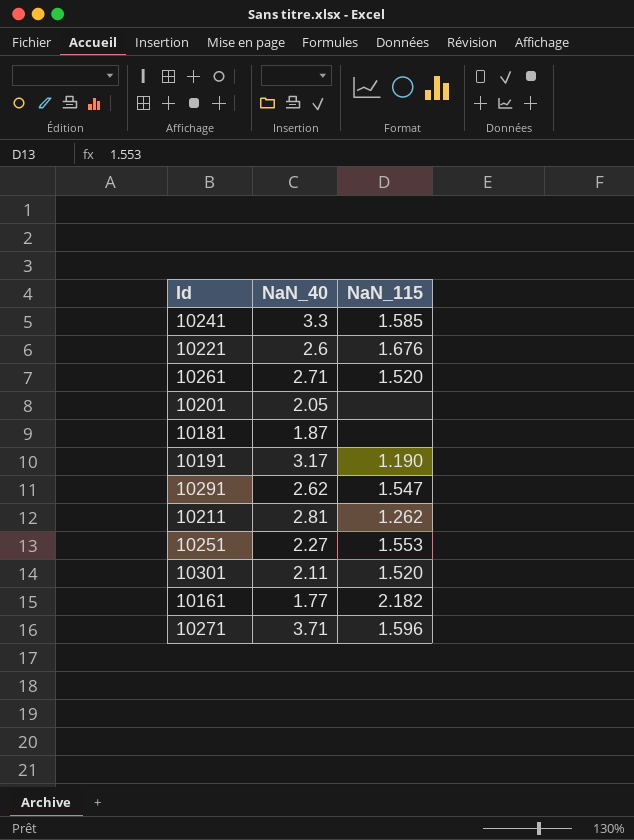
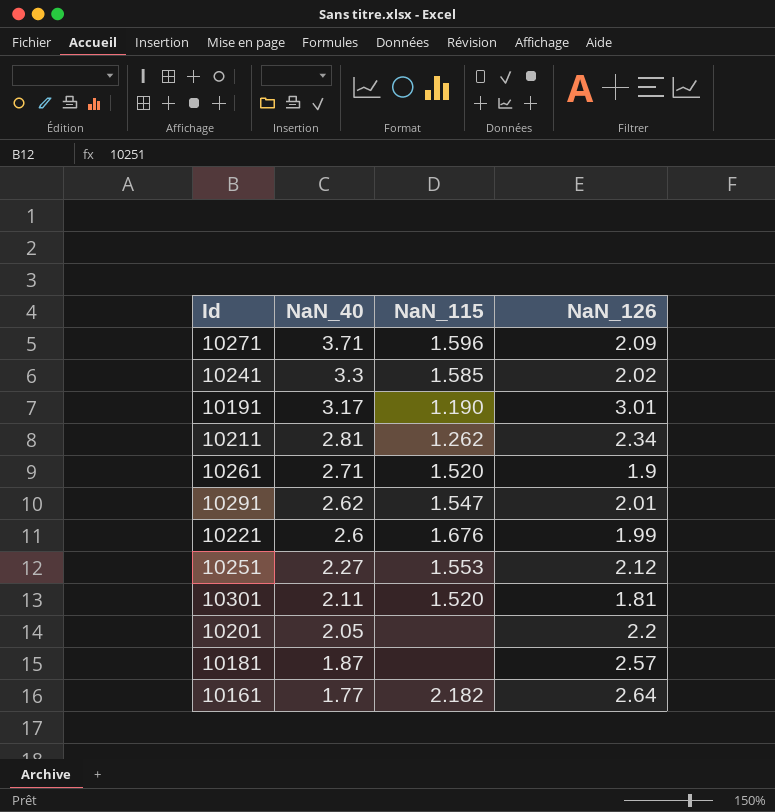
row order: none -> NaN_40 descending
column NaN_126 | position: none -> 4

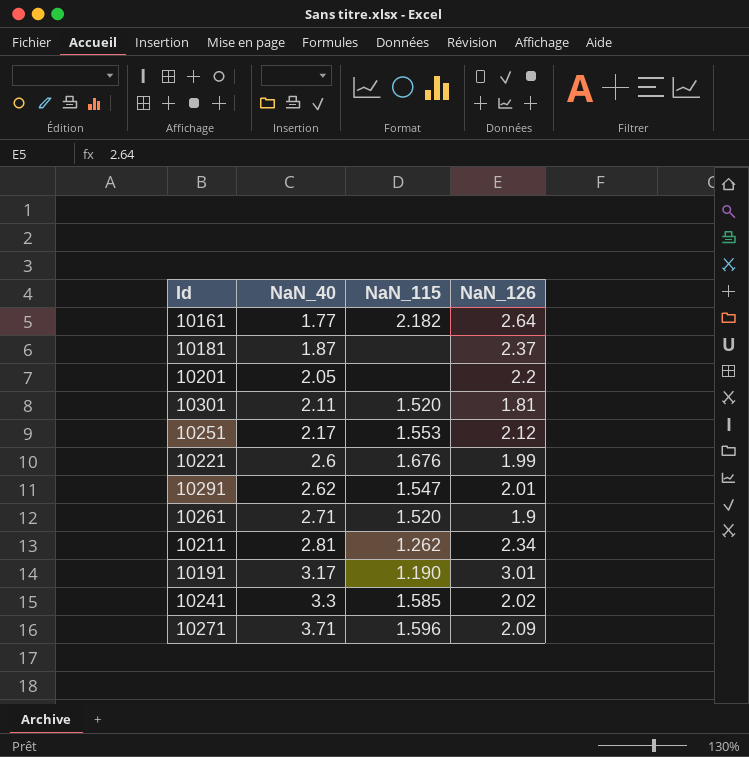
row order: NaN_40 descending -> NaN_40 ascending
10181 | NaN_126: 2.57 -> 2.37
10251 | NaN_40: 2.27 -> 2.17

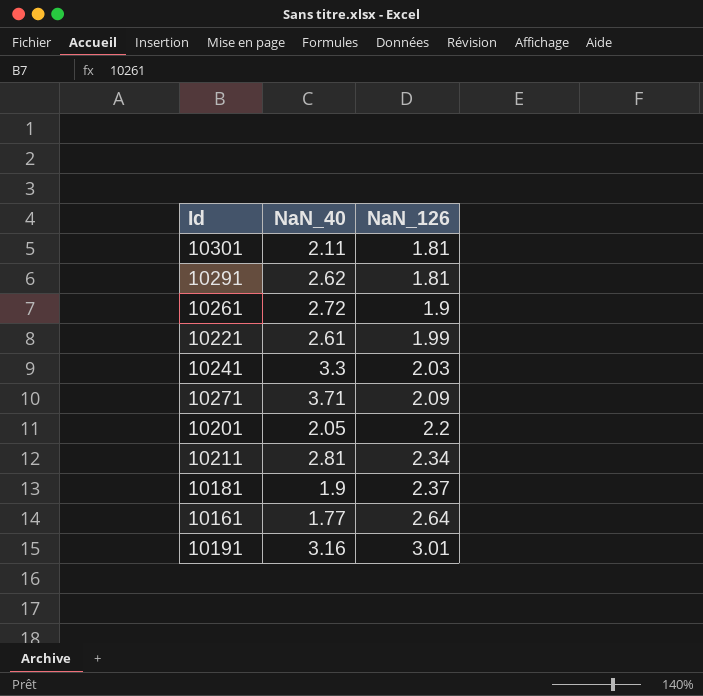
row order: NaN_40 ascending -> NaN_126 ascending
column NaN_115 | position: 3 -> none
row 10251: 2.17 | 1.553 | 2.12 -> none
10291 | NaN_126: 2.01 -> 1.81
10261 | NaN_40: 2.71 -> 2.72
10221 | NaN_40: 2.6 -> 2.61
10241 | NaN_126: 2.02 -> 2.03
10181 | NaN_40: 1.87 -> 1.9
10191 | NaN_40: 3.17 -> 3.16

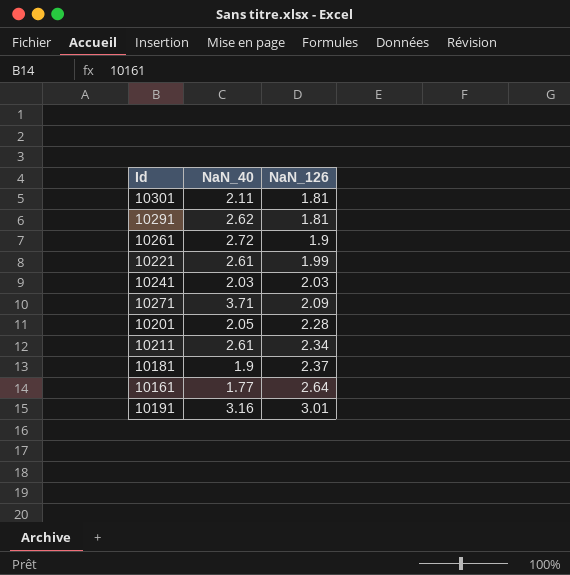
10241 | NaN_40: 3.3 -> 2.03
10201 | NaN_126: 2.2 -> 2.28
10211 | NaN_40: 2.81 -> 2.61

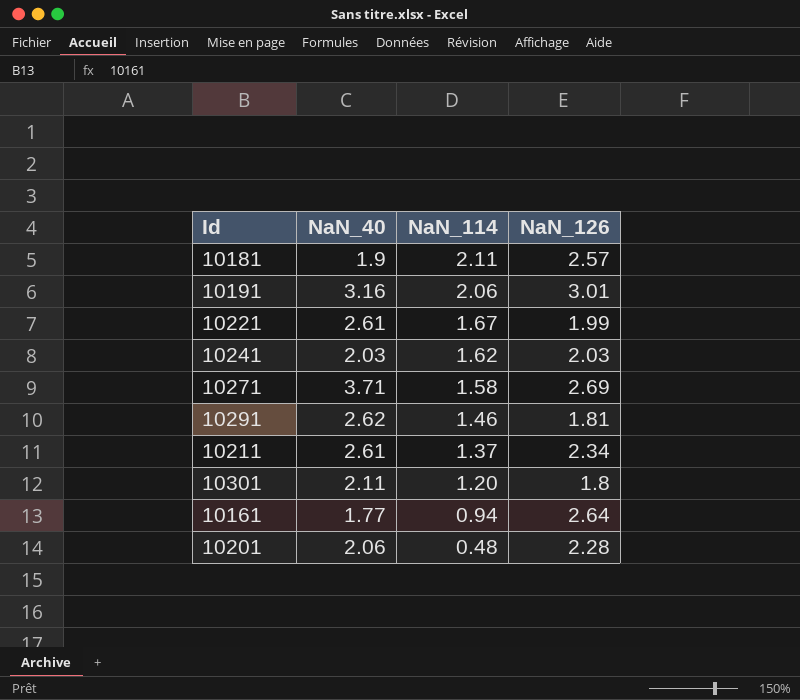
row order: NaN_126 ascending -> NaN_114 descending
column NaN_114 | position: none -> 3
row 10261: 2.72 | 1.9 -> none
10181 | NaN_126: 2.37 -> 2.57
10271 | NaN_126: 2.09 -> 2.69
10301 | NaN_126: 1.81 -> 1.8
10201 | NaN_40: 2.05 -> 2.06

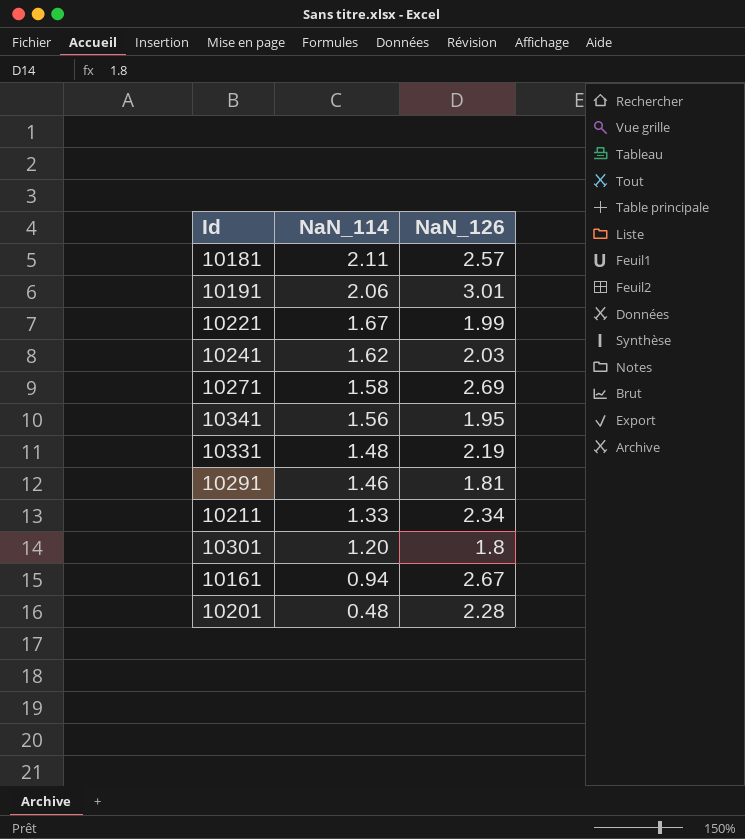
column NaN_40 | position: 2 -> none
row 10341: none -> 1.56 | 1.95
row 10331: none -> 1.48 | 2.19
10211 | NaN_114: 1.37 -> 1.33
10161 | NaN_126: 2.64 -> 2.67

